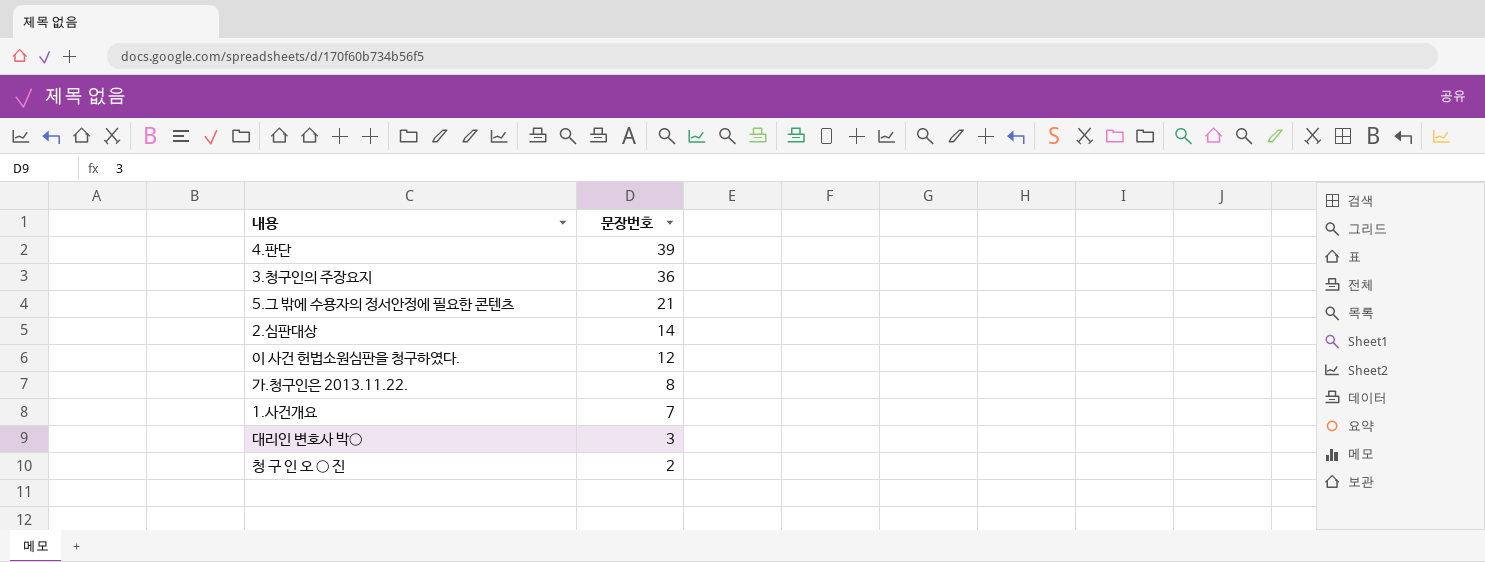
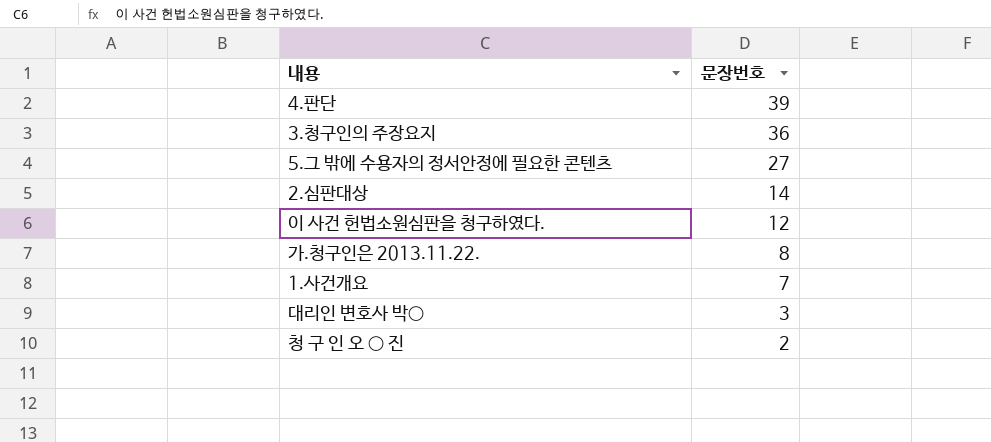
5.그 밖에 수용자의 정서안정에 필요한 콘텐츠 | 문장번호: 21 -> 27

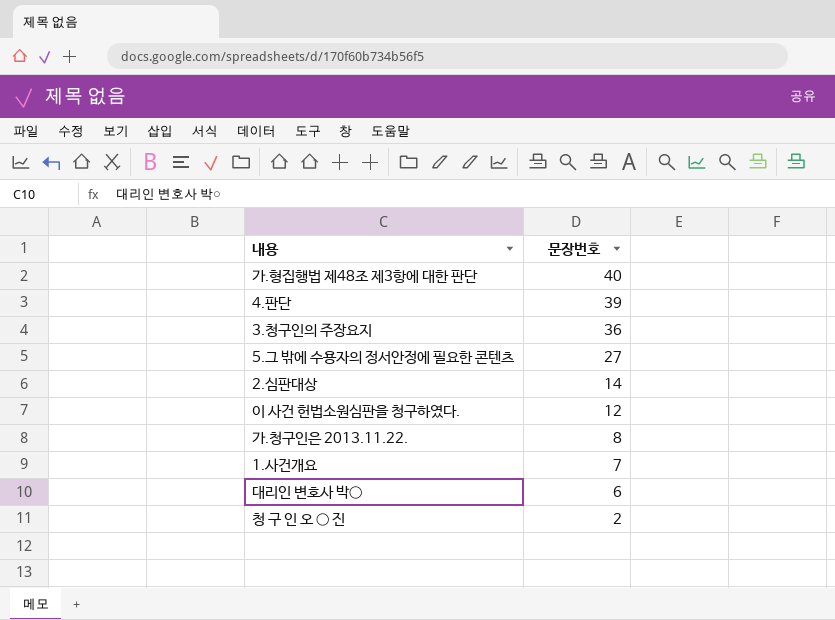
row 가.형집행법 제48조 제3항에 대한 판단: none -> 40
대리인 변호사 박○ | 문장번호: 3 -> 6

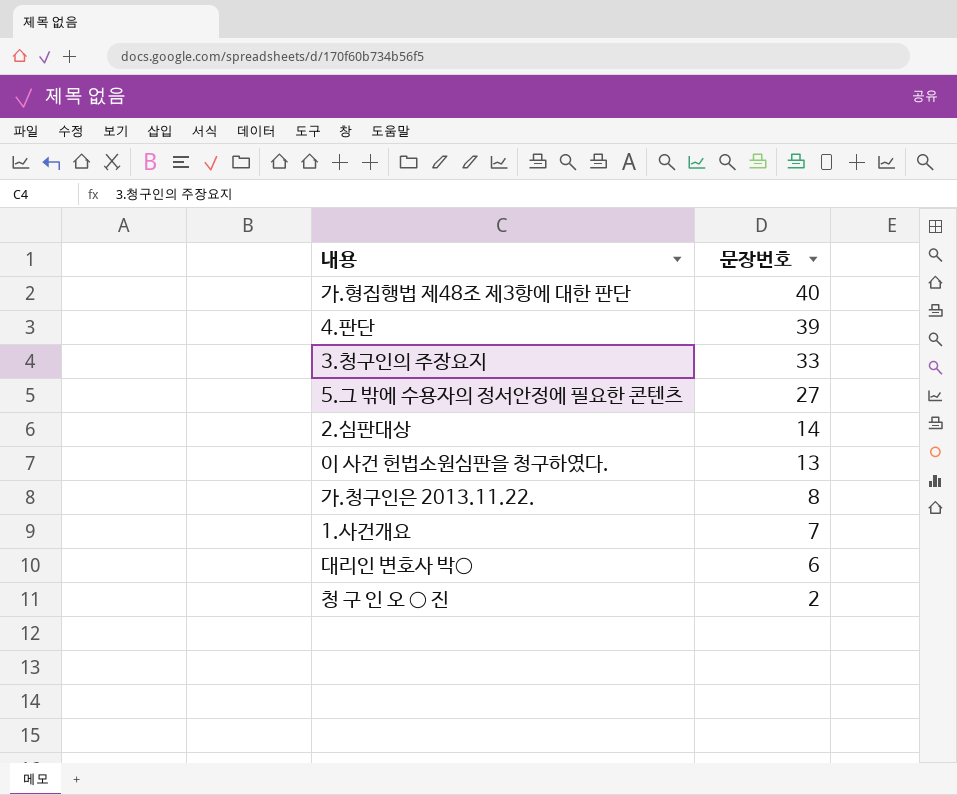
3.청구인의 주장요지 | 문장번호: 36 -> 33
이 사건 헌법소원심판을 청구하였다. | 문장번호: 12 -> 13

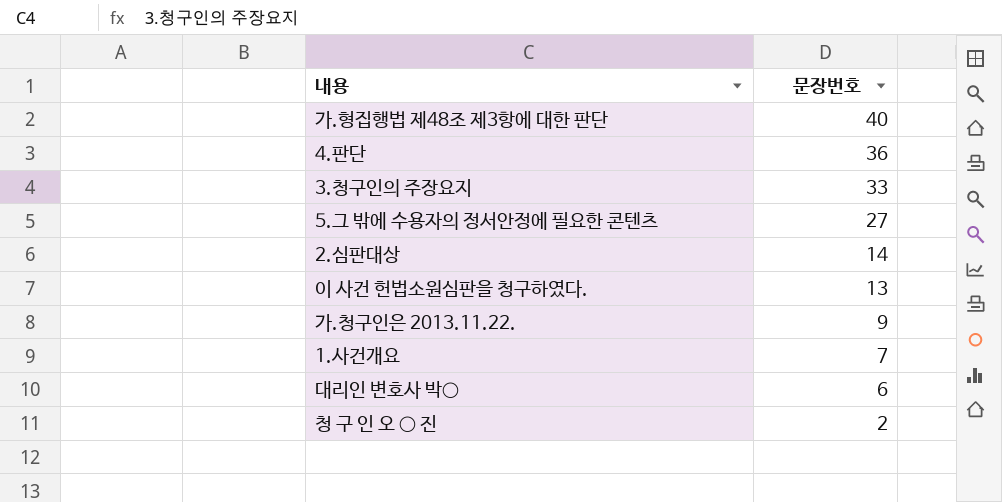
4.판단 | 문장번호: 39 -> 36
가.청구인은 2013.11.22. | 문장번호: 8 -> 9

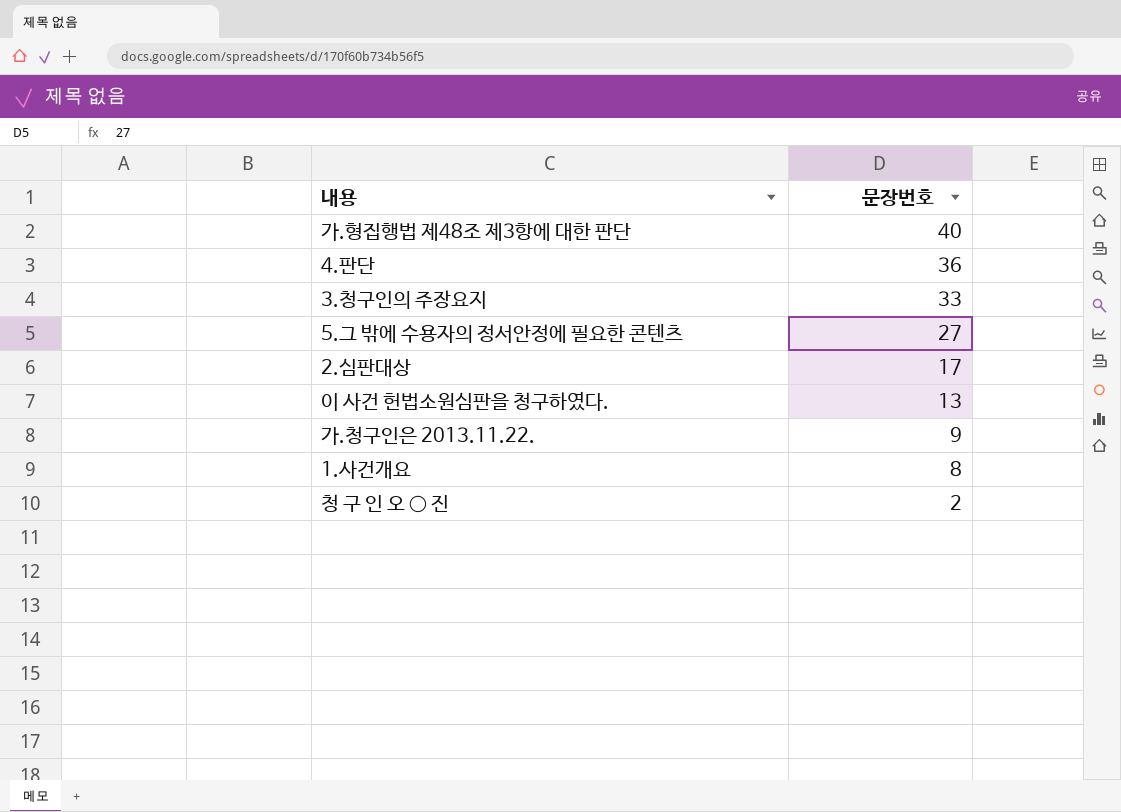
row 대리인 변호사 박○: 6 -> none
2.심판대상 | 문장번호: 14 -> 17
1.사건개요 | 문장번호: 7 -> 8

